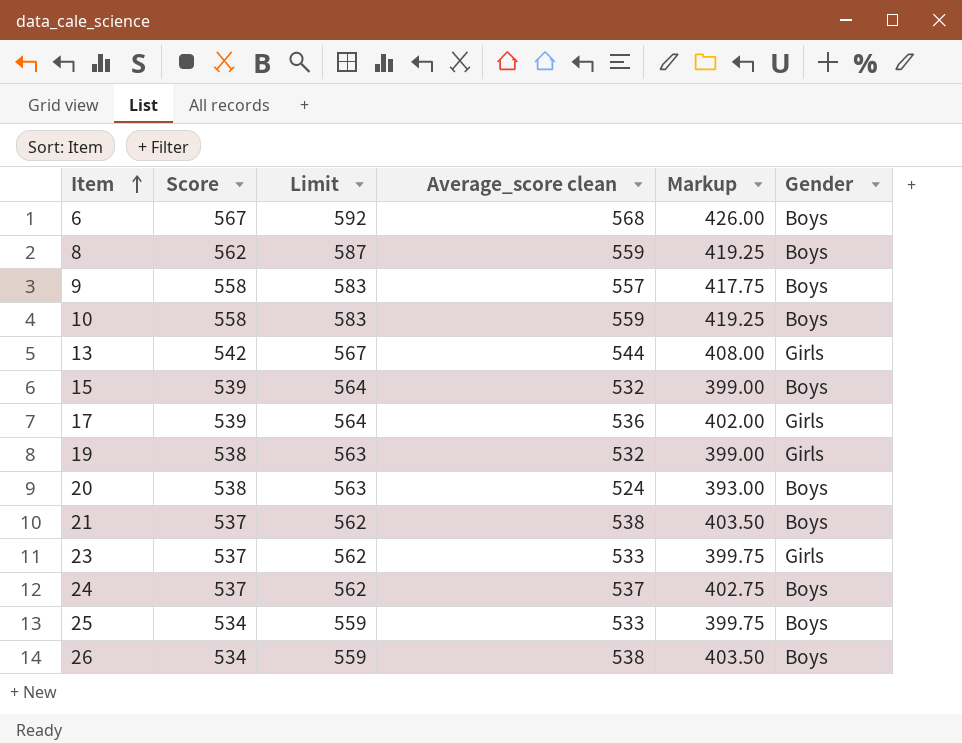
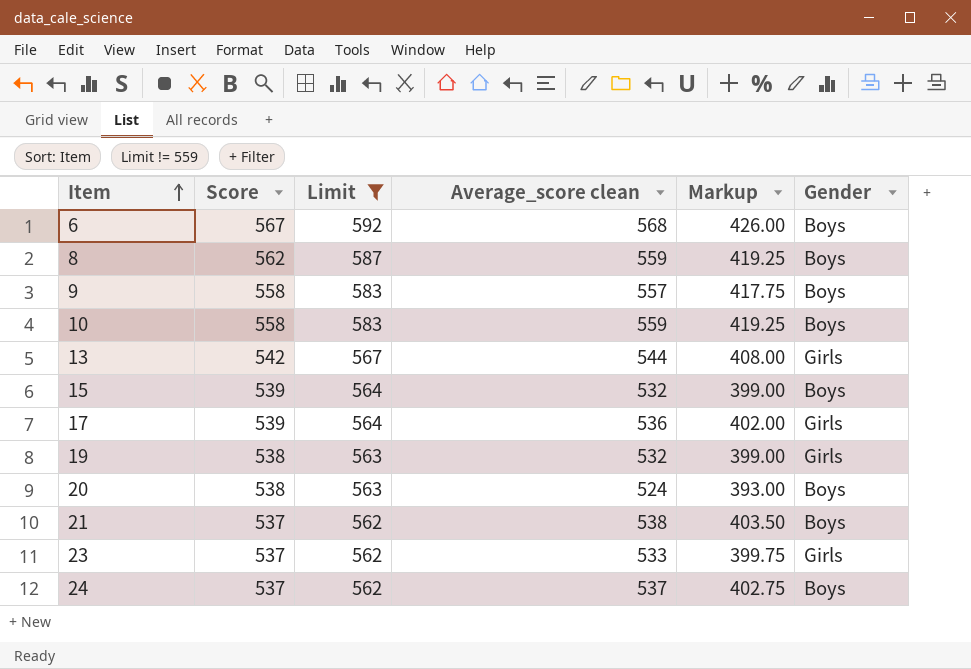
filter: none -> Limit != 559

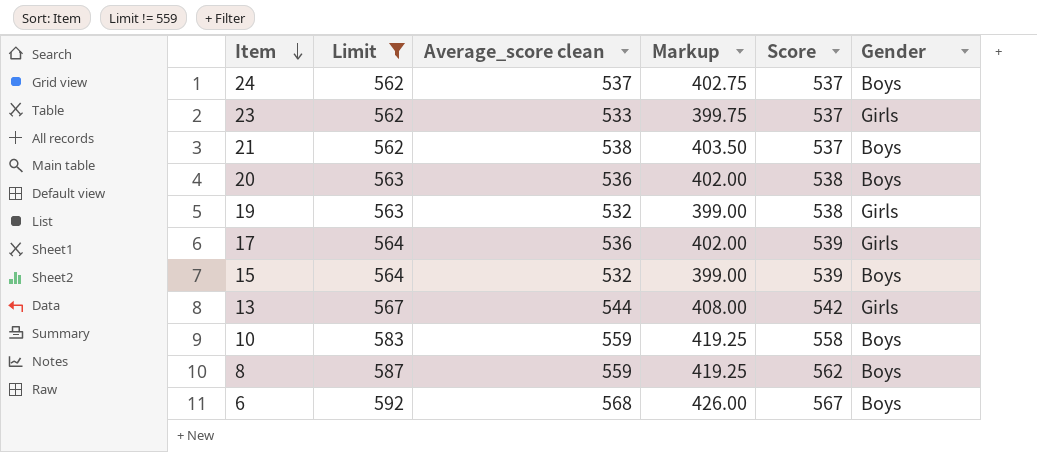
row order: Item ascending -> Item descending
column Score | position: 2 -> 5
row 9: 558 | 583 | 557 | 417.75 | Boys -> none
20 | Average_score clean: 524 -> 536
20 | Markup: 393.00 -> 402.00

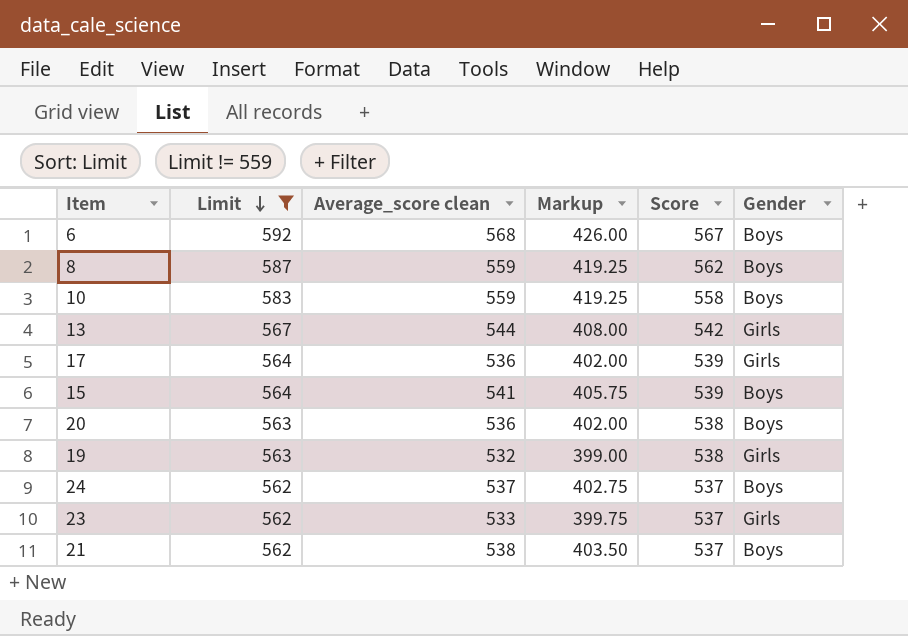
row order: Item descending -> Limit descending
15 | Average_score clean: 532 -> 541
15 | Markup: 399.00 -> 405.75

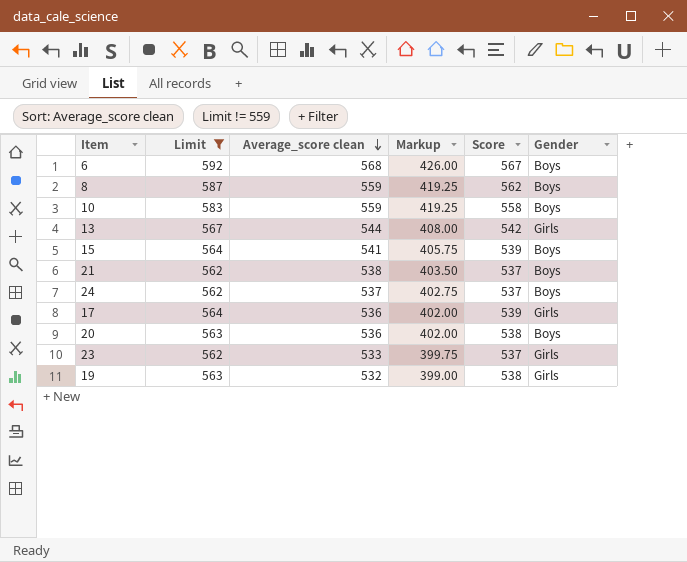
row order: Limit descending -> Average_score clean descending

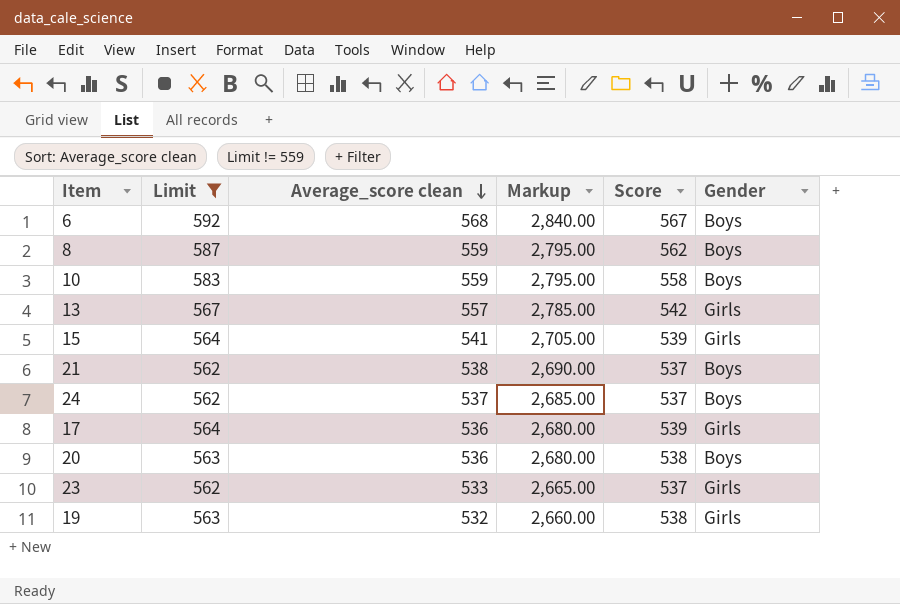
column Markup | formula: [Average_score clean] * 0.75 -> [Average_score clean] * 5
13 | Average_score clean: 544 -> 557
15 | Gender: Boys -> Girls

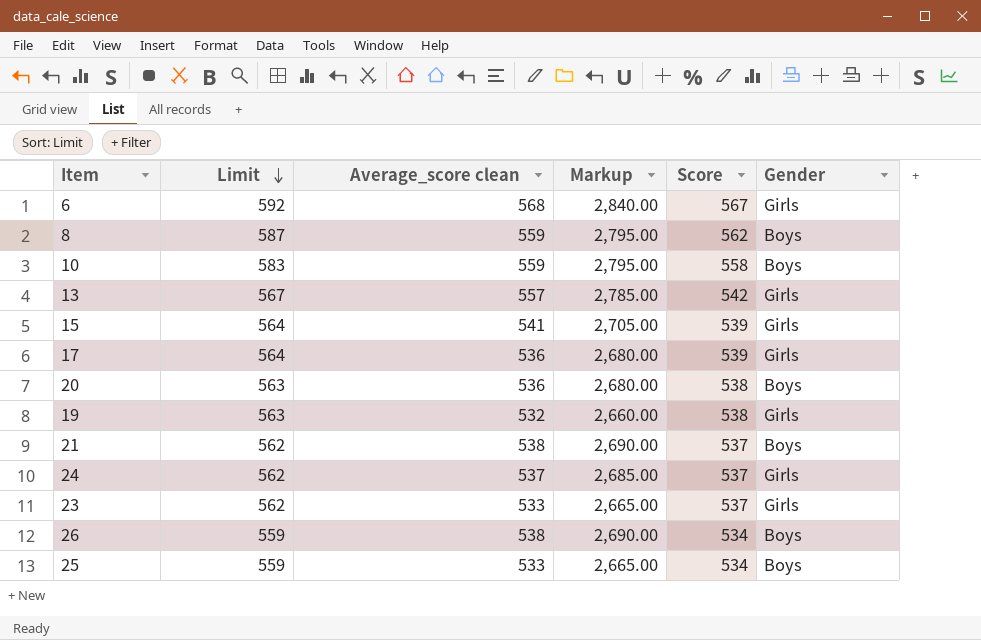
filter: Limit != 559 -> none
row order: Average_score clean descending -> Limit descending
6 | Gender: Boys -> Girls
24 | Gender: Boys -> Girls

